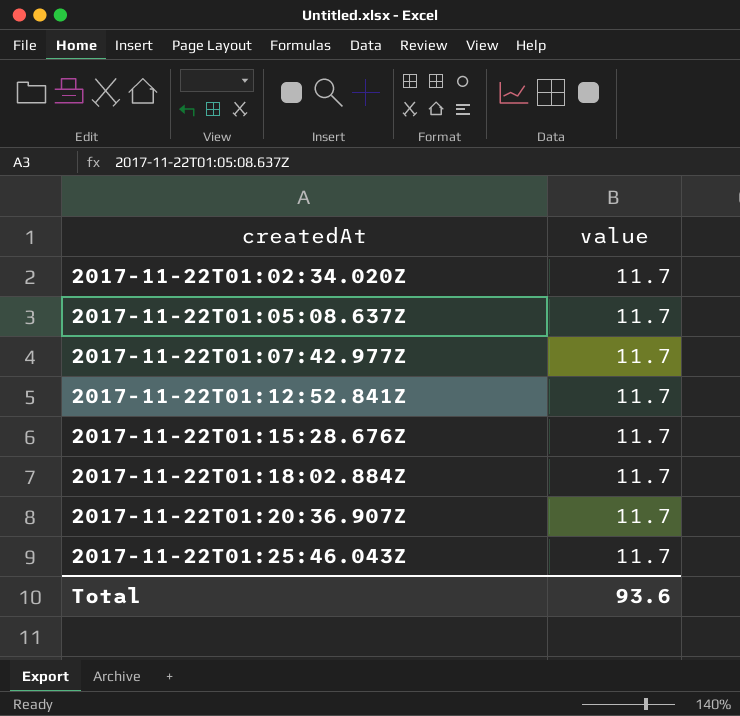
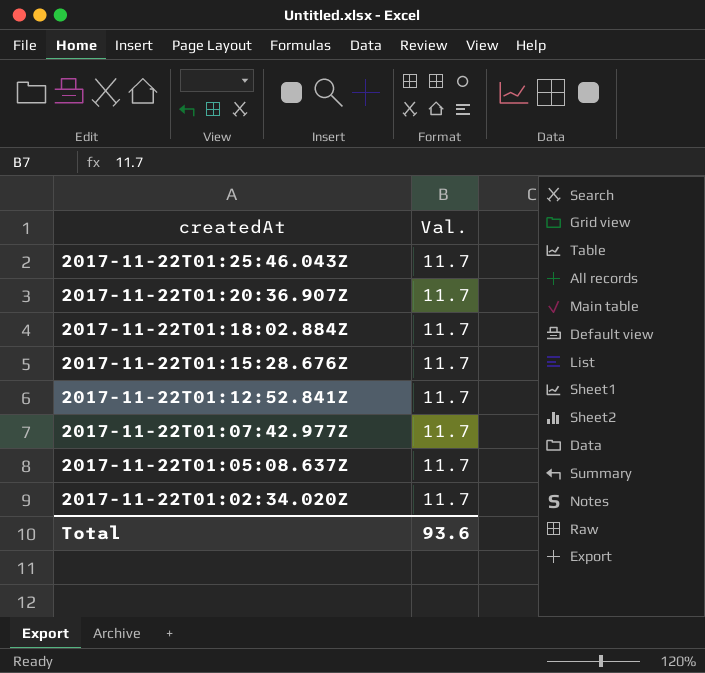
row order: createdAt ascending -> createdAt descending
column name: value -> Val.

